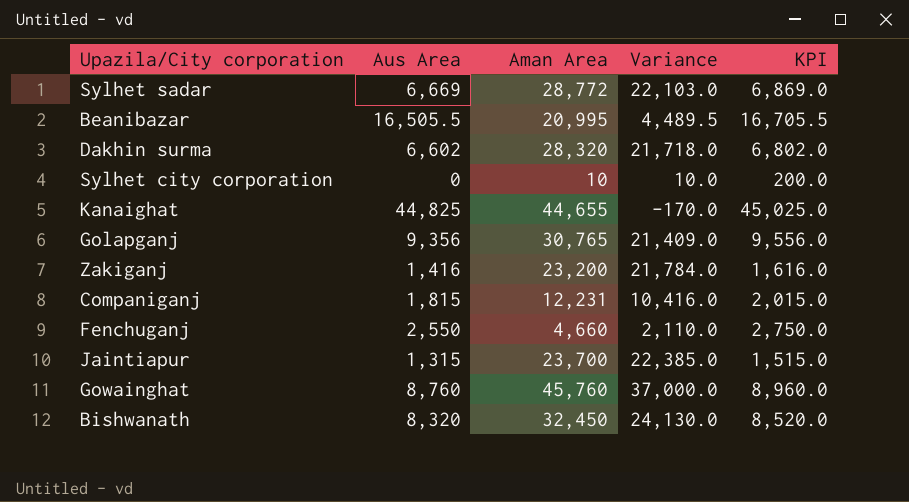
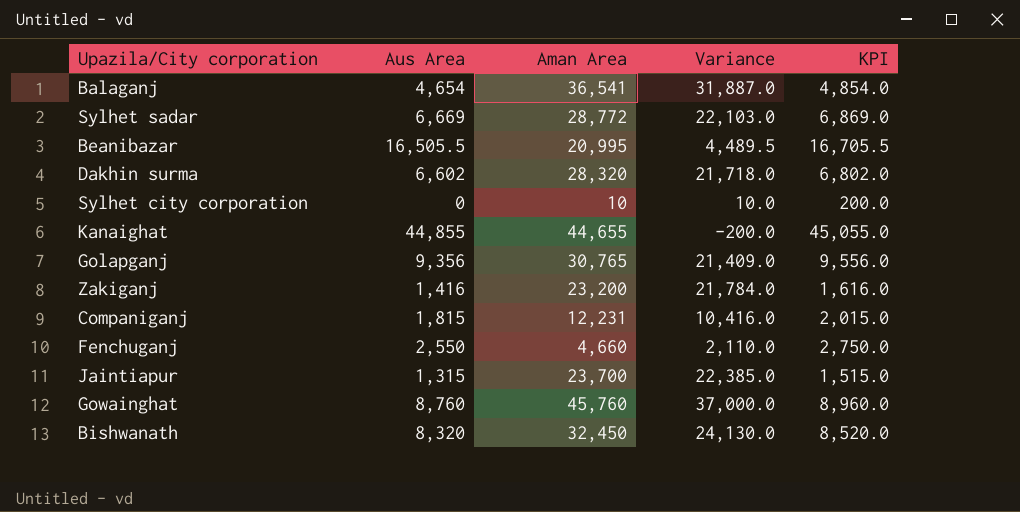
row Balaganj: none -> 4,654 | 36,541 | 31,887.0 | 4,854.0
Kanaighat | Aus Area: 44,825 -> 44,855
Kanaighat | Variance: -170.0 -> -200.0
Kanaighat | KPI: 45,025.0 -> 45,055.0

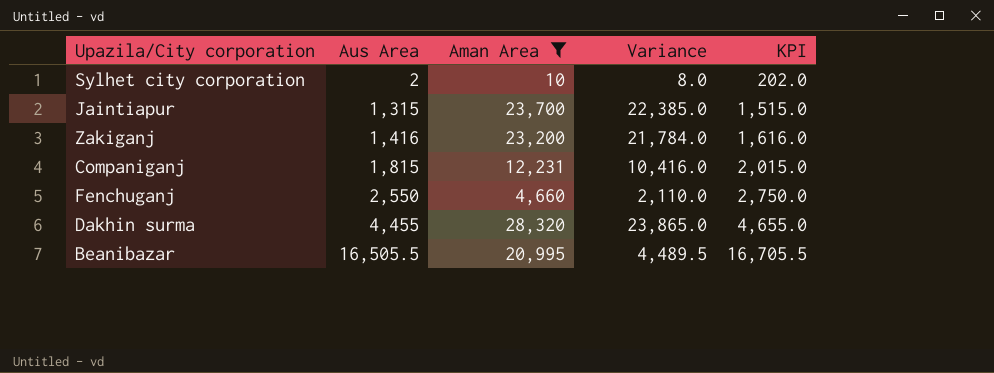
filter: none -> Aman Area <= 28,320
row order: none -> Aus Area ascending
Sylhet city corporation | Aus Area: 0 -> 2
Sylhet city corporation | Variance: 10.0 -> 8.0
Sylhet city corporation | KPI: 200.0 -> 202.0
Dakhin surma | Aus Area: 6,602 -> 4,455
Dakhin surma | Variance: 21,718.0 -> 23,865.0
Dakhin surma | KPI: 6,802.0 -> 4,655.0

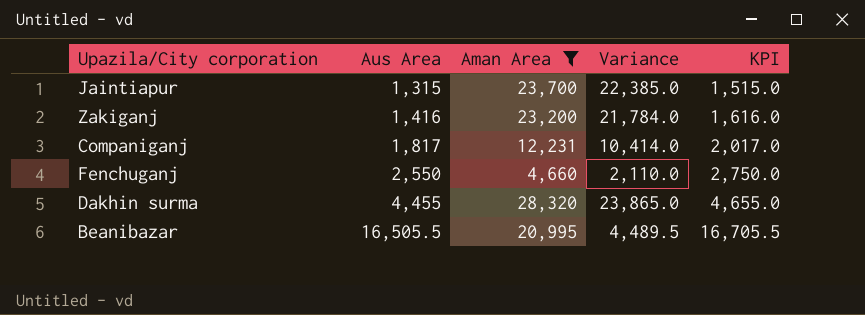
row Sylhet city corporation: 2 | 10 | 8.0 | 202.0 -> none
Companiganj | Aus Area: 1,815 -> 1,817
Companiganj | Variance: 10,416.0 -> 10,414.0
Companiganj | KPI: 2,015.0 -> 2,017.0

